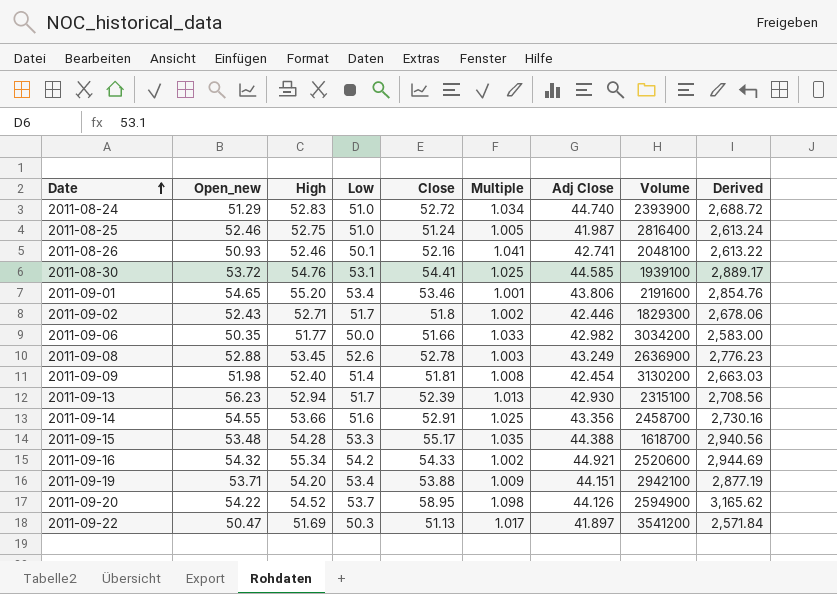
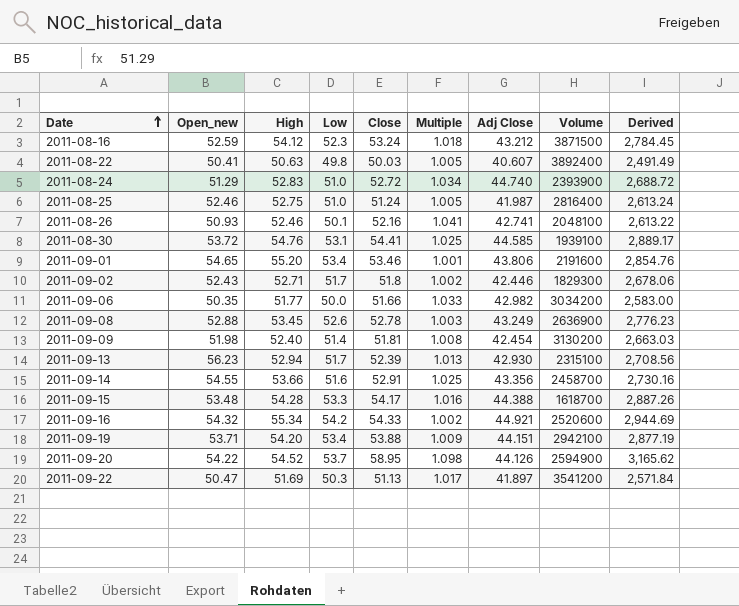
row 2011-08-16: none -> 52.59 | 54.12 | 52.3 | 53.24 | 1.018 | 43.212 | 3871500 | 2,784.45
row 2011-08-22: none -> 50.41 | 50.63 | 49.8 | 50.03 | 1.005 | 40.607 | 3892400 | 2,491.49
2011-09-15 | Close: 55.17 -> 54.17
2011-09-15 | Multiple: 1.035 -> 1.016
2011-09-15 | Derived: 2,940.56 -> 2,887.26

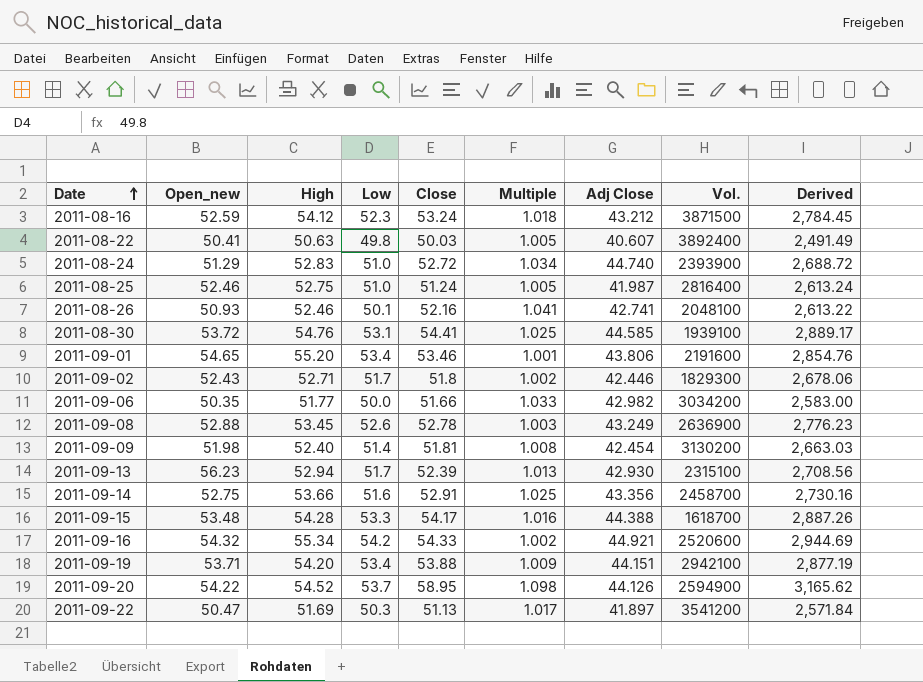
column name: Volume -> Vol.
2011-09-14 | Open_new: 54.55 -> 52.75

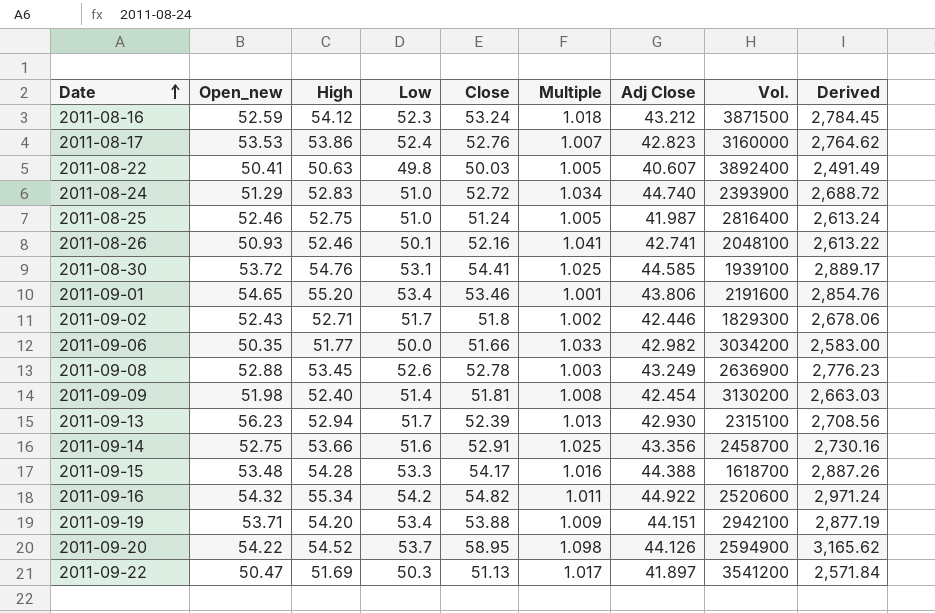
row 2011-08-17: none -> 53.53 | 53.86 | 52.4 | 52.76 | 1.007 | 42.823 | 3160000 | 2,764.62
2011-09-16 | Close: 54.33 -> 54.82
2011-09-16 | Multiple: 1.002 -> 1.011
2011-09-16 | Adj Close: 44.921 -> 44.922
2011-09-16 | Derived: 2,944.69 -> 2,971.24

